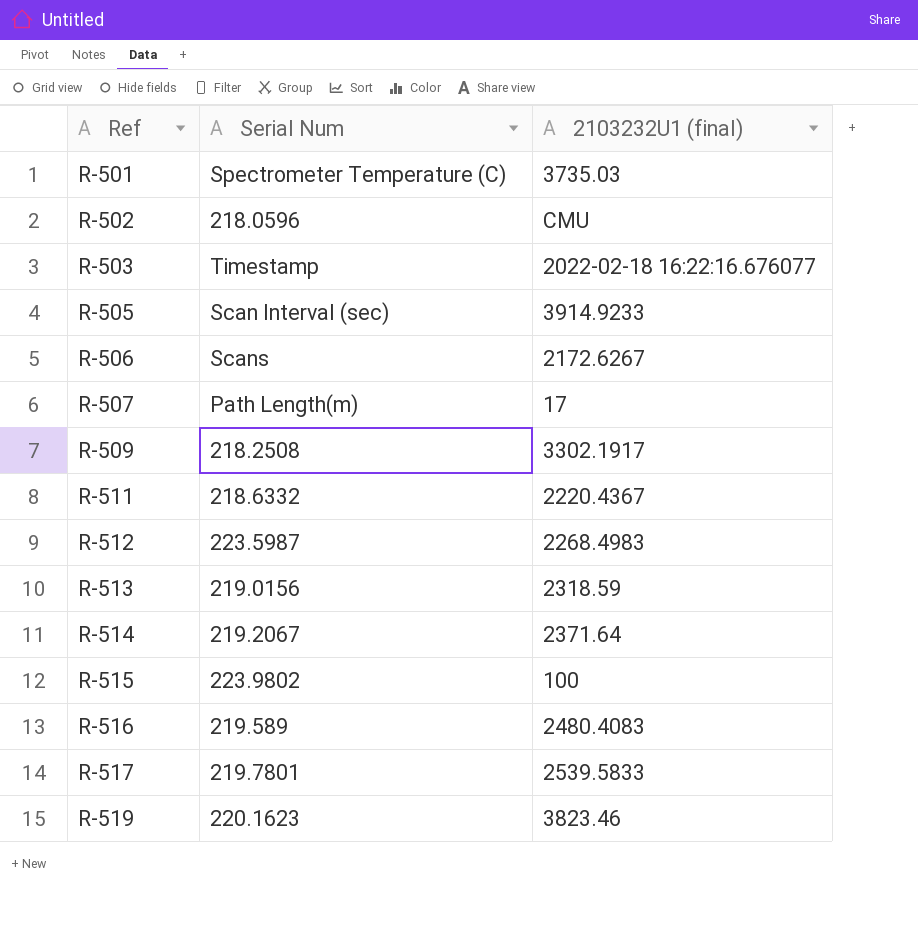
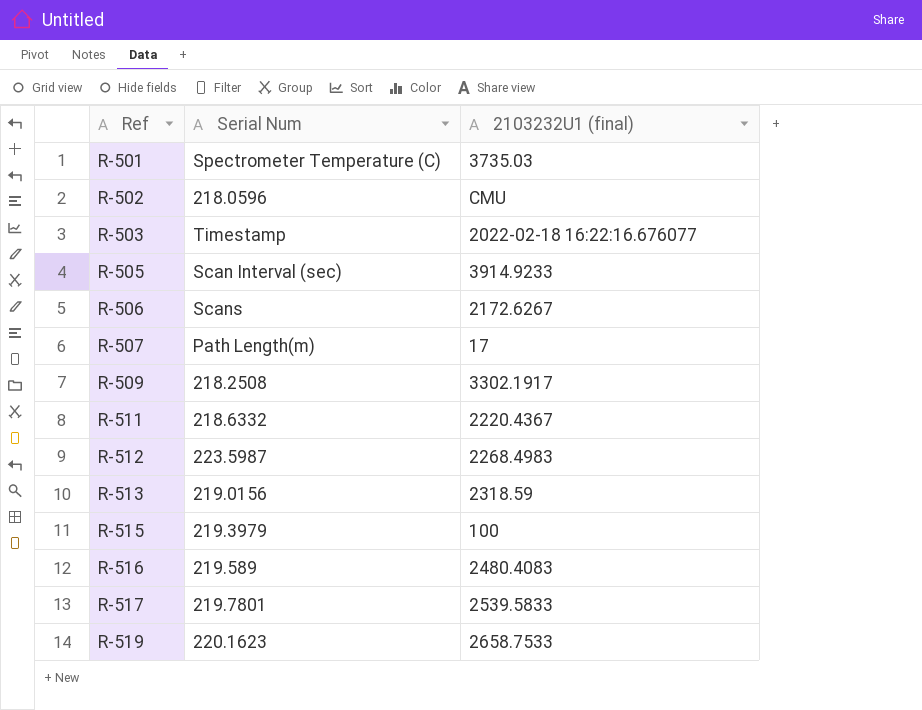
row R-514: 219.2067 | 2371.64 -> none
R-515 | Serial Num: 223.9802 -> 219.3979
R-519 | 2103232U1 (final): 3823.46 -> 2658.7533

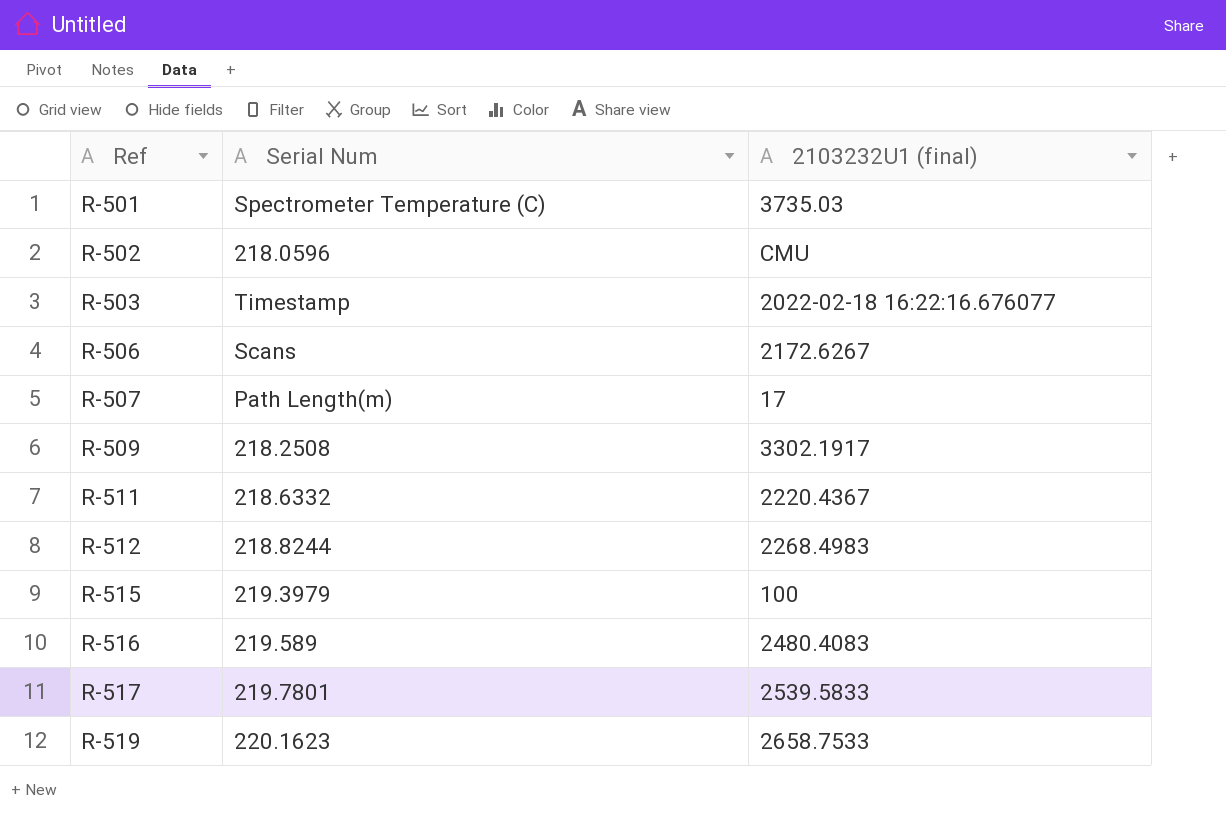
row R-505: Scan Interval (sec) | 3914.9233 -> none
row R-513: 219.0156 | 2318.59 -> none
R-512 | Serial Num: 223.5987 -> 218.8244

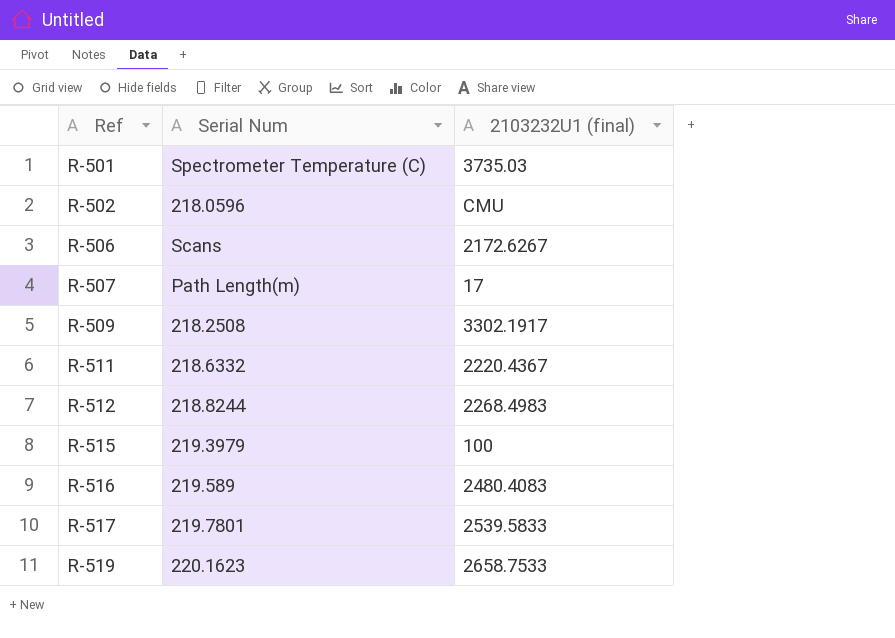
row R-503: Timestamp | 2022-02-18 16:22:16.676077 -> none

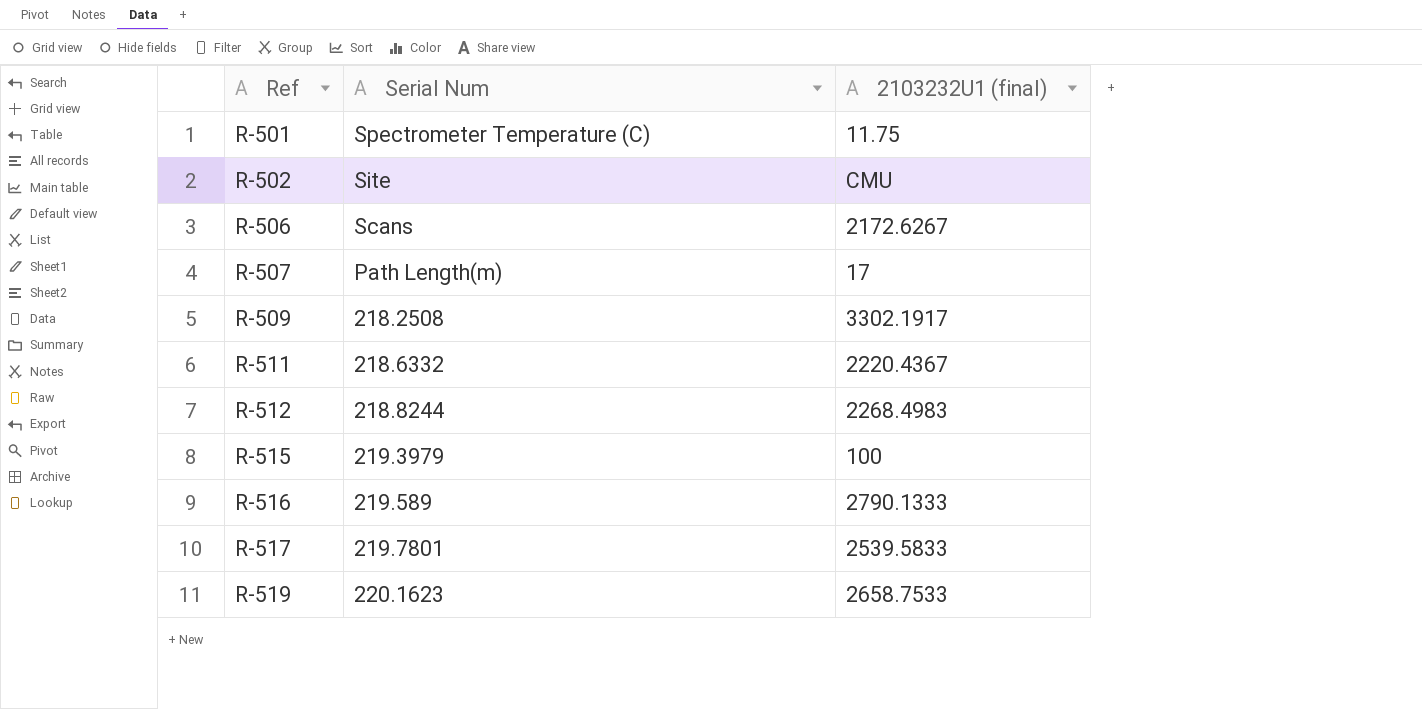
R-501 | 2103232U1 (final): 3735.03 -> 11.75
R-502 | Serial Num: 218.0596 -> Site
R-516 | 2103232U1 (final): 2480.4083 -> 2790.1333

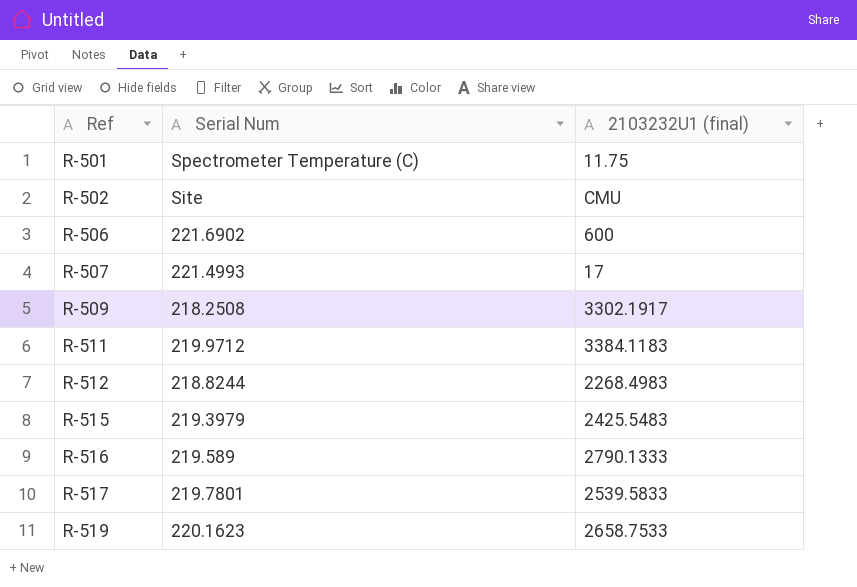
R-506 | Serial Num: Scans -> 221.6902
R-506 | 2103232U1 (final): 2172.6267 -> 600
R-507 | Serial Num: Path Length(m) -> 221.4993
R-511 | Serial Num: 218.6332 -> 219.9712
R-511 | 2103232U1 (final): 2220.4367 -> 3384.1183
R-515 | 2103232U1 (final): 100 -> 2425.5483

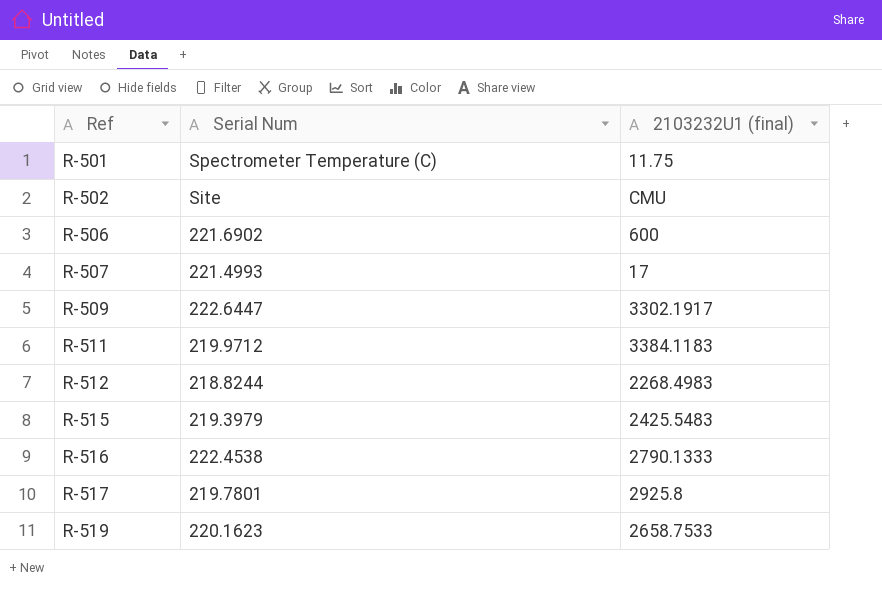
R-509 | Serial Num: 218.2508 -> 222.6447
R-516 | Serial Num: 219.589 -> 222.4538
R-517 | 2103232U1 (final): 2539.5833 -> 2925.8

